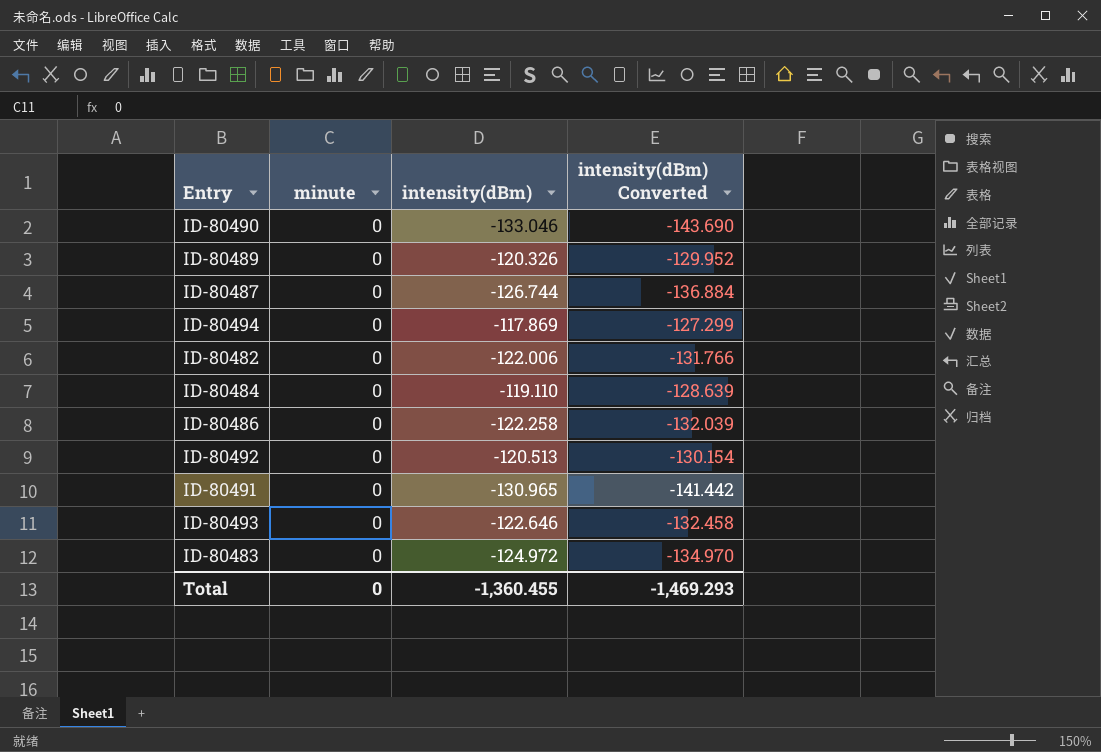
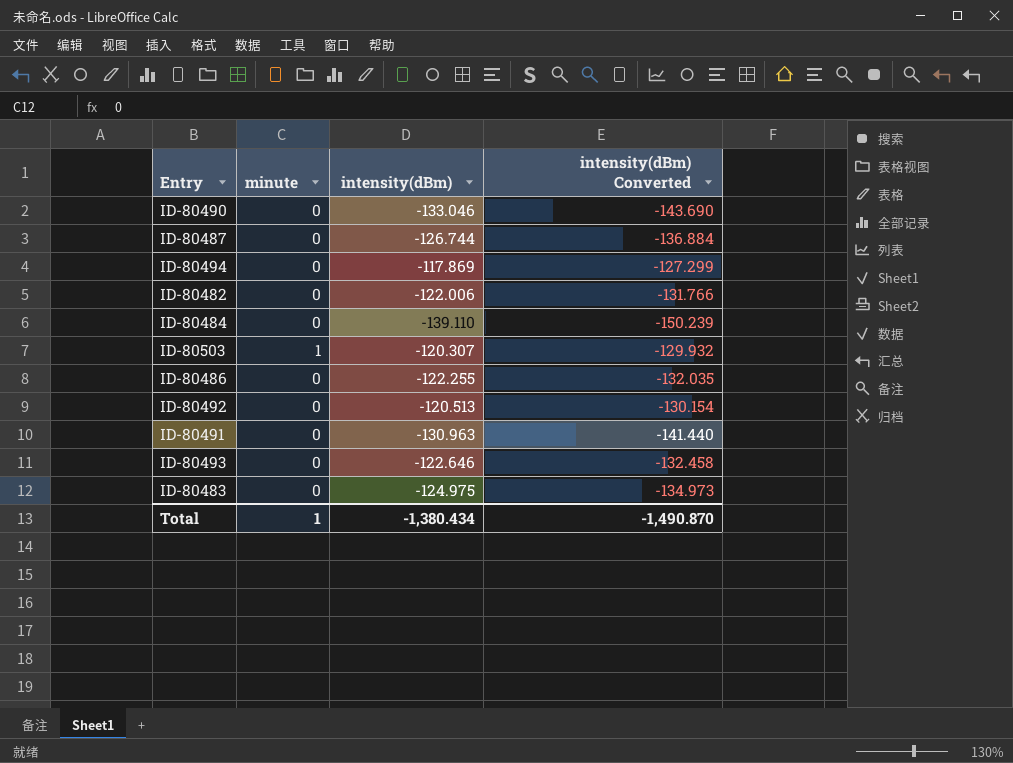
row ID-80489: 0 | -120.326 | -129.952 -> none
ID-80484 | intensity(dBm): -119.110 -> -139.110
ID-80484 | intensity(dBm) Converted: -128.639 -> -150.239
row ID-80503: none -> 1 | -120.307 | -129.932
ID-80486 | intensity(dBm): -122.258 -> -122.255
ID-80486 | intensity(dBm) Converted: -132.039 -> -132.035
ID-80491 | intensity(dBm): -130.965 -> -130.963
ID-80491 | intensity(dBm) Converted: -141.442 -> -141.440
ID-80483 | intensity(dBm): -124.972 -> -124.975
ID-80483 | intensity(dBm) Converted: -134.970 -> -134.973
Total | minute: 0 -> 1
Total | intensity(dBm): -1,360.455 -> -1,380.434
Total | intensity(dBm) Converted: -1,469.293 -> -1,490.870

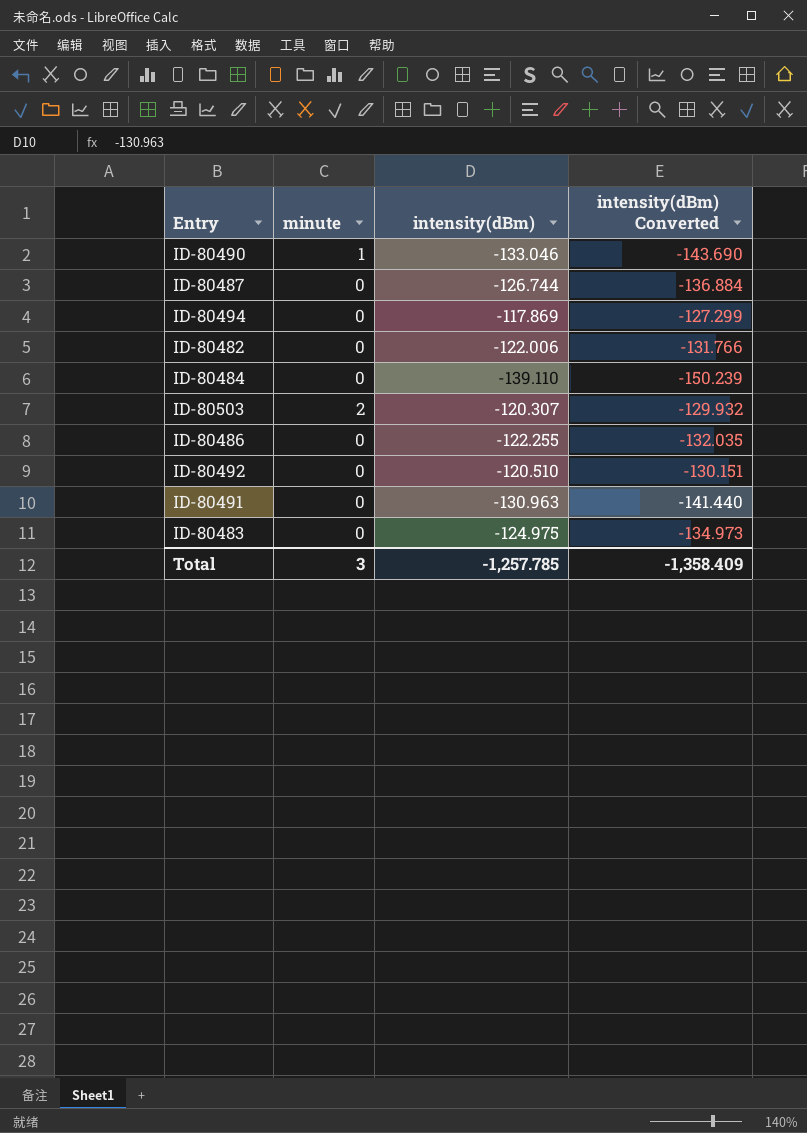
row ID-80493: 0 | -122.646 | -132.458 -> none
ID-80490 | minute: 0 -> 1
ID-80503 | minute: 1 -> 2
ID-80492 | intensity(dBm): -120.513 -> -120.510
ID-80492 | intensity(dBm) Converted: -130.154 -> -130.151
Total | minute: 1 -> 3
Total | intensity(dBm): -1,380.434 -> -1,257.785
Total | intensity(dBm) Converted: -1,490.870 -> -1,358.409

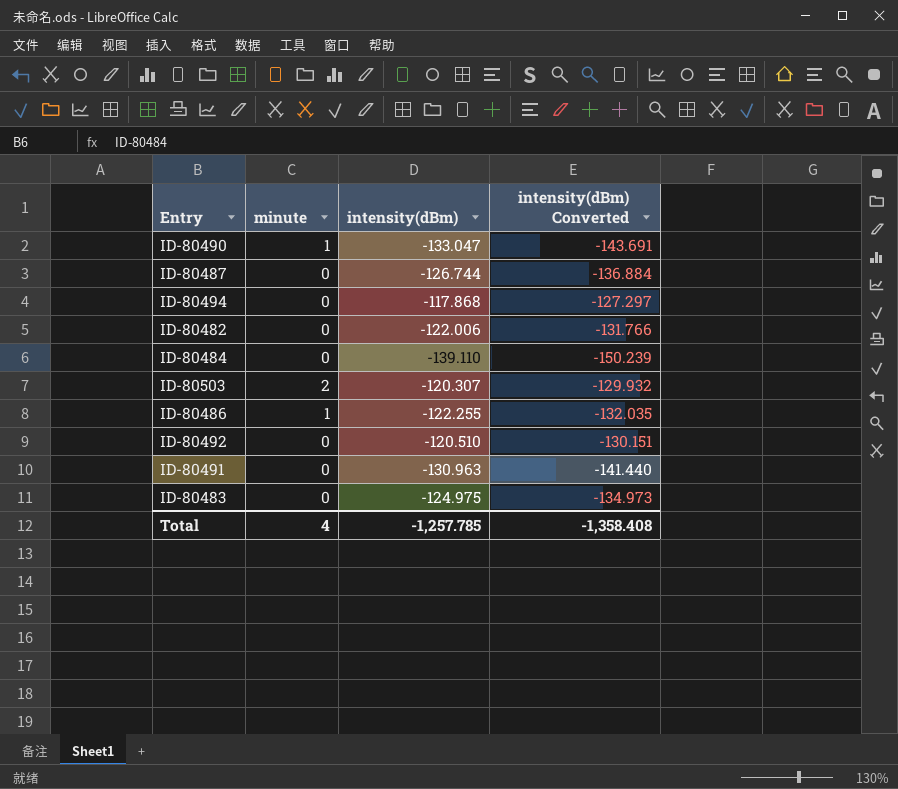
ID-80490 | intensity(dBm): -133.046 -> -133.047
ID-80490 | intensity(dBm) Converted: -143.690 -> -143.691
ID-80494 | intensity(dBm): -117.869 -> -117.868
ID-80494 | intensity(dBm) Converted: -127.299 -> -127.297
ID-80486 | minute: 0 -> 1
Total | minute: 3 -> 4
Total | intensity(dBm) Converted: -1,358.409 -> -1,358.408

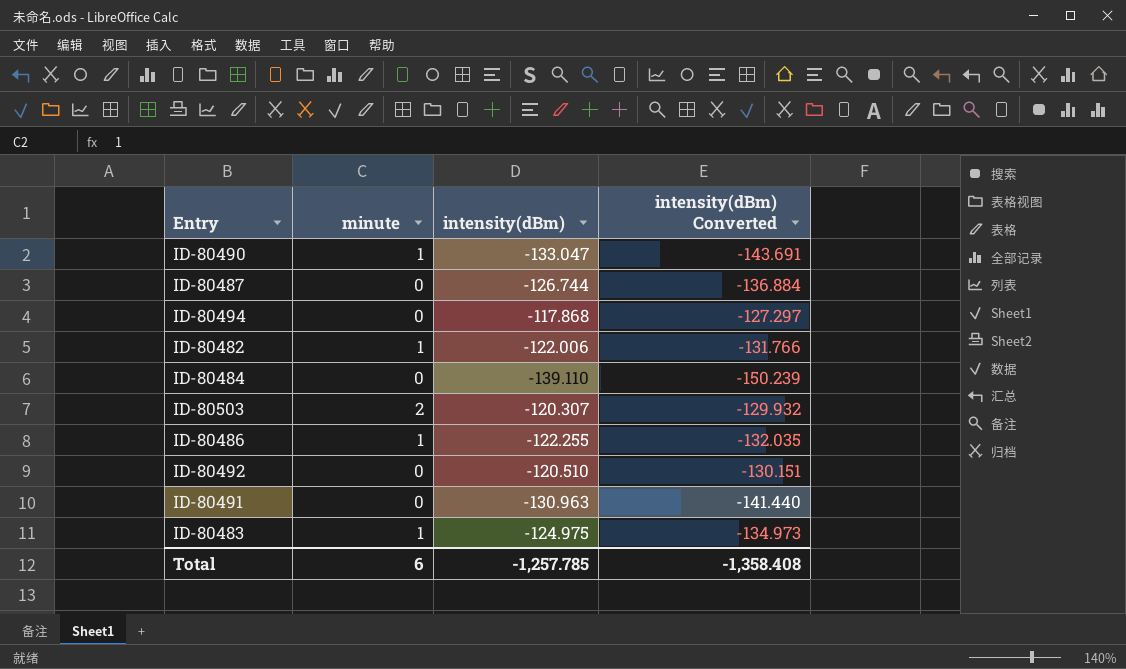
ID-80482 | minute: 0 -> 1
ID-80483 | minute: 0 -> 1
Total | minute: 4 -> 6

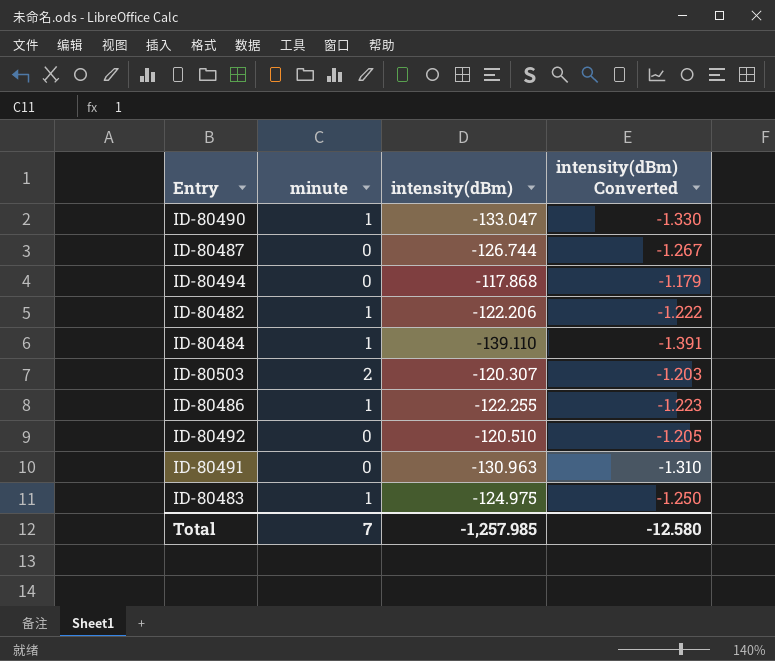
column intensity(dBm) Converted | formula: [intensity(dBm)] * 1.08 -> [intensity(dBm)] * 0.01
ID-80482 | intensity(dBm): -122.006 -> -122.206
ID-80484 | minute: 0 -> 1
Total | minute: 6 -> 7
Total | intensity(dBm): -1,257.785 -> -1,257.985
Total | intensity(dBm) Converted: -1,358.408 -> -12.580

